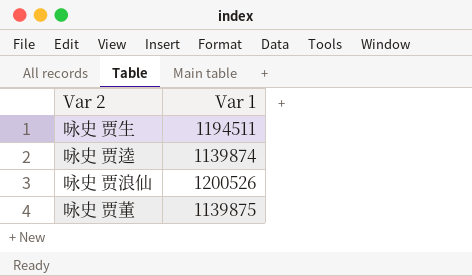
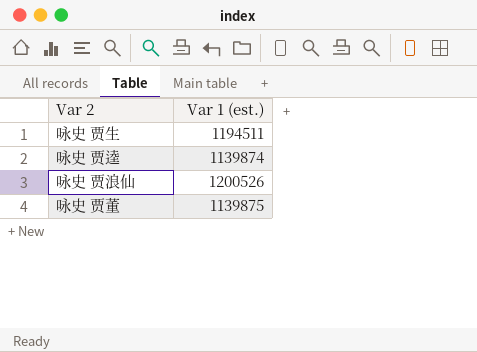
column name: Var 1 -> Var 1 (est.)

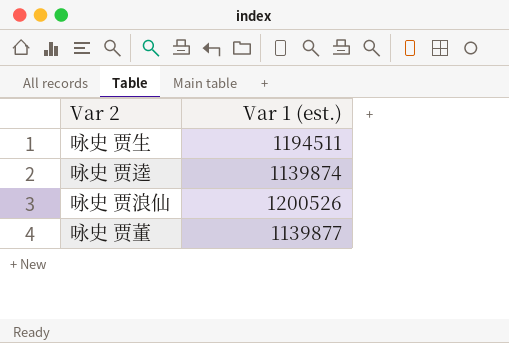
咏史 贾董 | Var 1 (est.): 1139875 -> 1139877

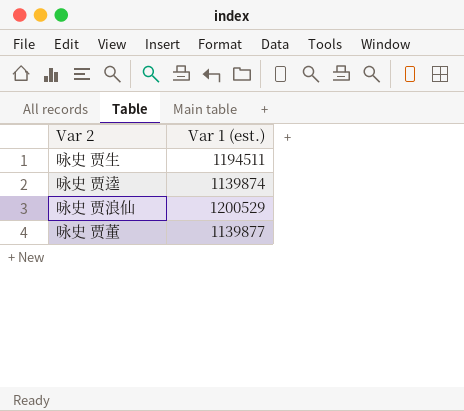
咏史 贾浪仙 | Var 1 (est.): 1200526 -> 1200529

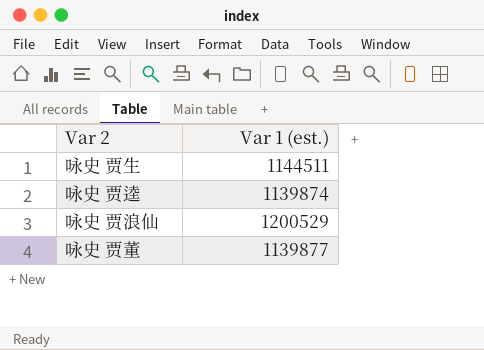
咏史 贾生 | Var 1 (est.): 1194511 -> 1144511

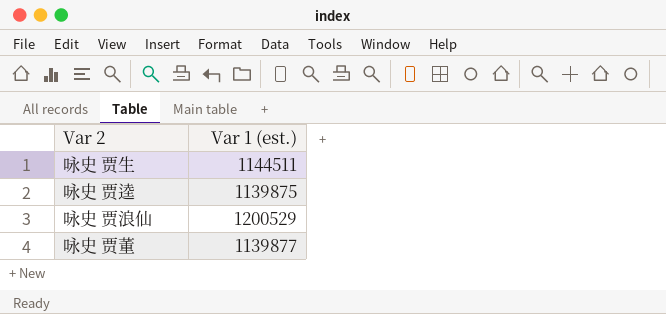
咏史 贾逵 | Var 1 (est.): 1139874 -> 1139875

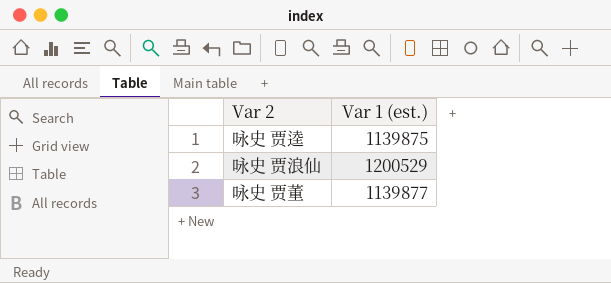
row 咏史 贾生: 1144511 -> none

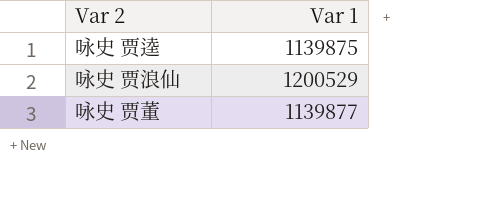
column name: Var 1 (est.) -> Var 1

